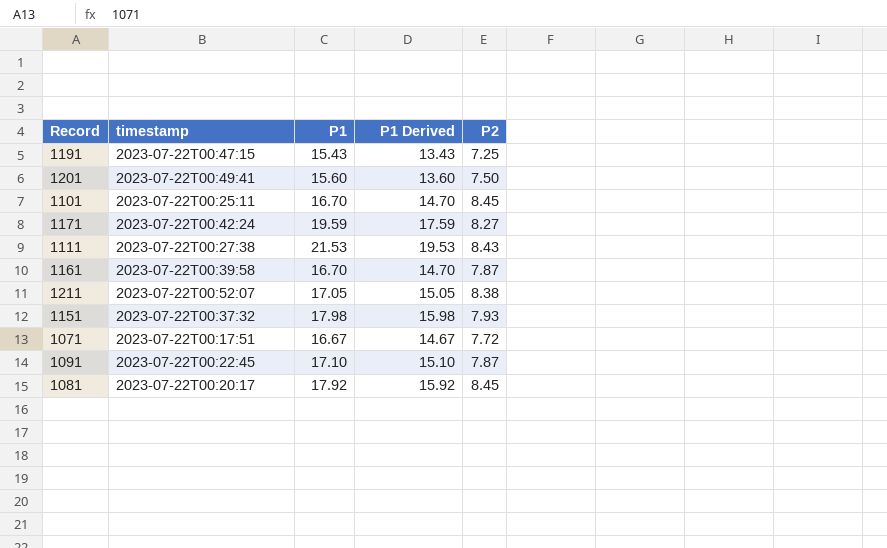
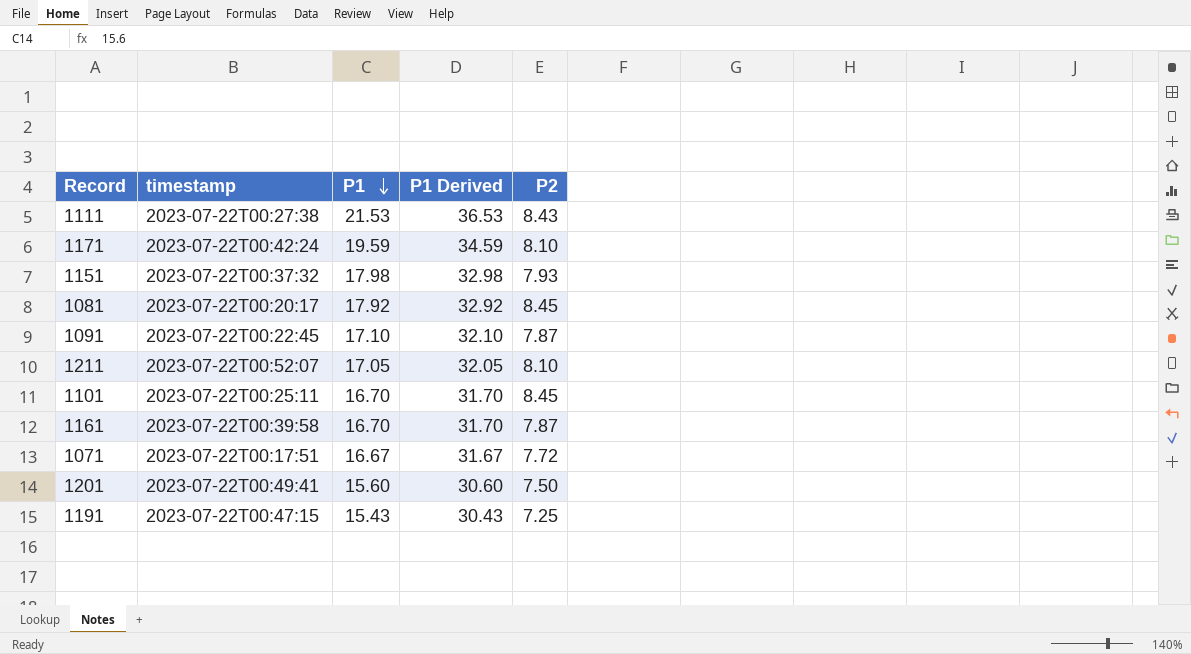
row order: none -> P1 descending
column P1 Derived | formula: [P1] - 2 -> [P1] + 15
1171 | P2: 8.27 -> 8.10
1211 | P2: 8.38 -> 8.10

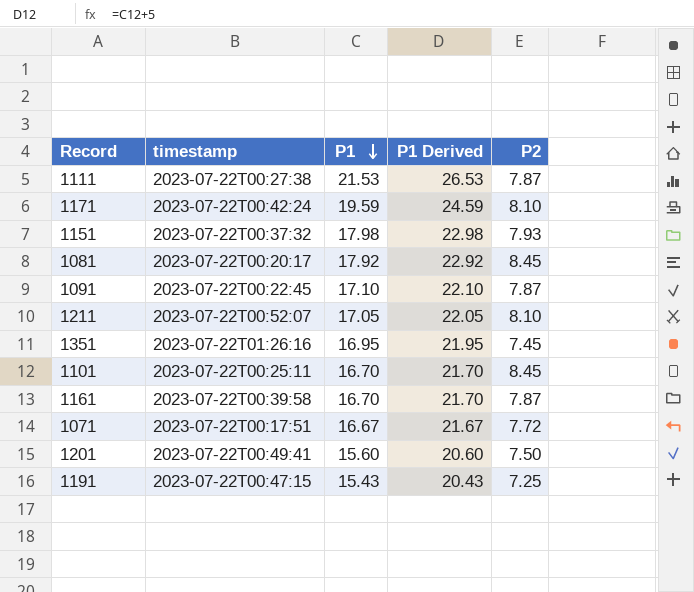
column P1 Derived | formula: [P1] + 15 -> [P1] + 5
1111 | P2: 8.43 -> 7.87
row 1351: none -> 2023-07-22T01:26:16 | 16.95 | 21.95 | 7.45

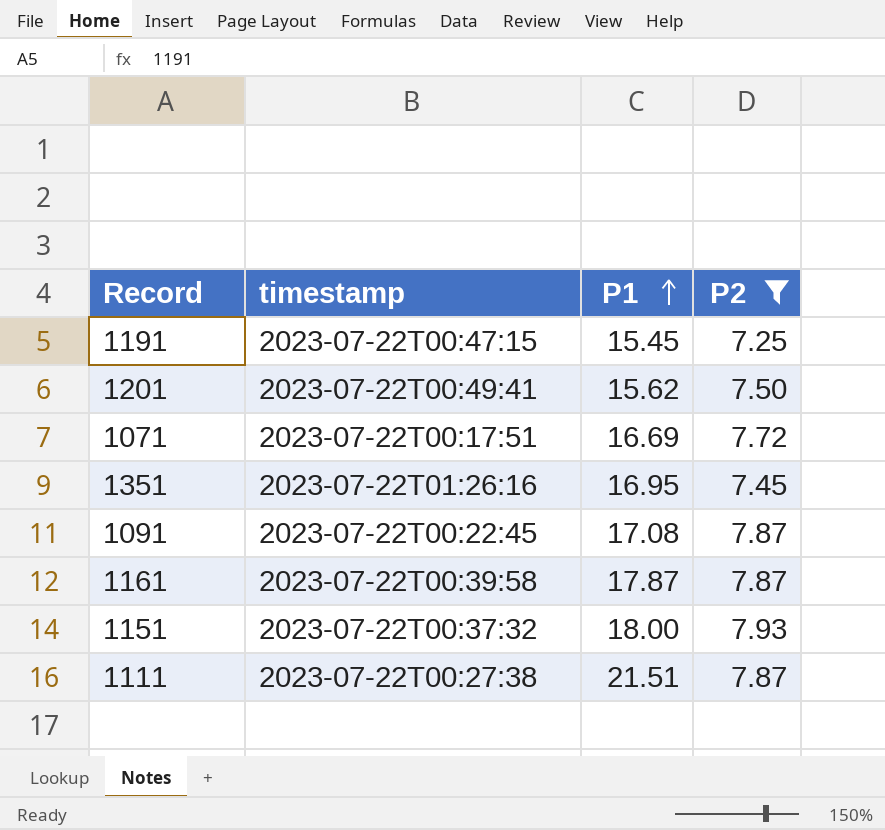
filter: none -> P2 <= 7.93
row order: P1 descending -> P1 ascending
column P1 Derived | formula: [P1] + 5 -> none
1191 | P1: 15.43 -> 15.45
1201 | P1: 15.60 -> 15.62
1071 | P1: 16.67 -> 16.69
1091 | P1: 17.10 -> 17.08
1161 | P1: 16.70 -> 17.87
1151 | P1: 17.98 -> 18.00
1111 | P1: 21.53 -> 21.51

